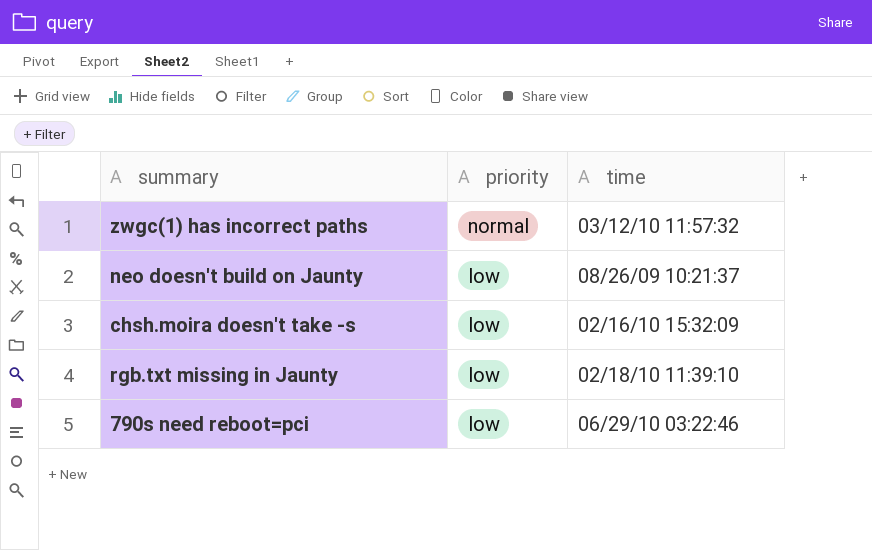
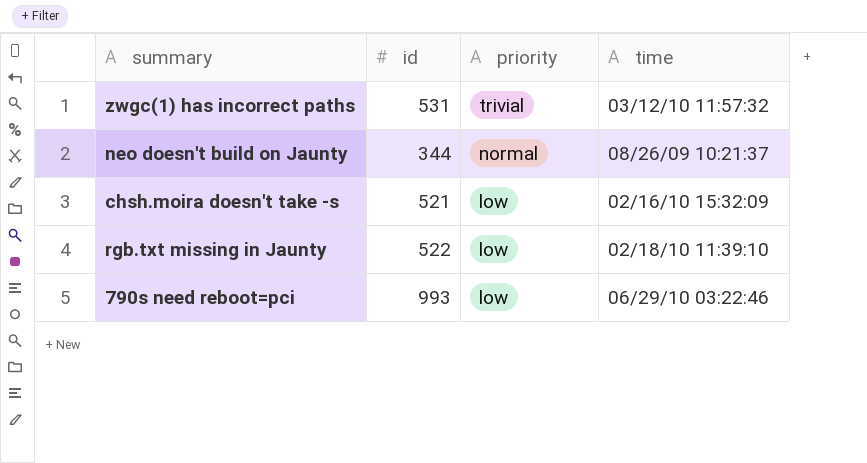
column id | position: none -> 2
zwgc(1) has incorrect paths | priority: normal -> trivial
neo doesn't build on Jaunty | priority: low -> normal

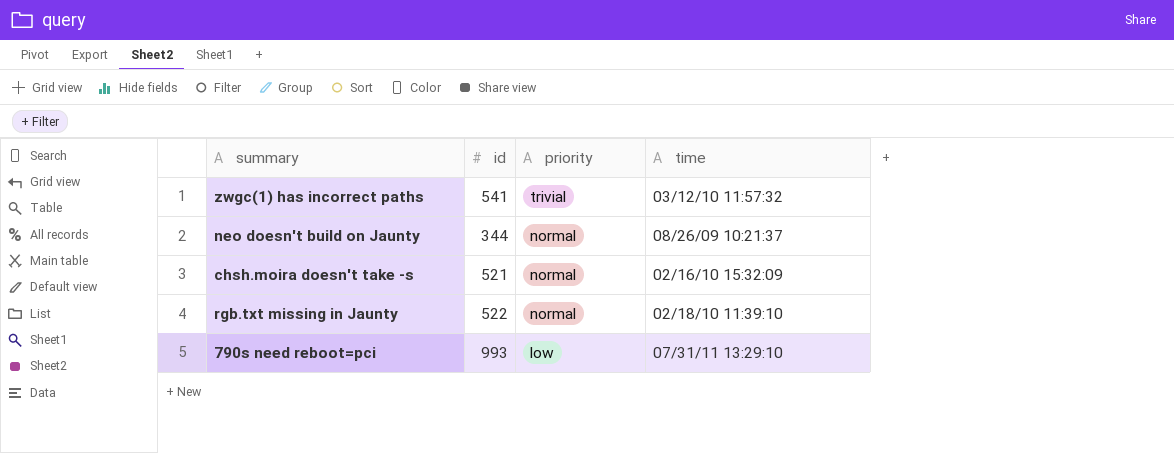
zwgc(1) has incorrect paths | id: 531 -> 541
chsh.moira doesn't take -s | priority: low -> normal
rgb.txt missing in Jaunty | priority: low -> normal
790s need reboot=pci | time: 06/29/10 03:22:46 -> 07/31/11 13:29:10

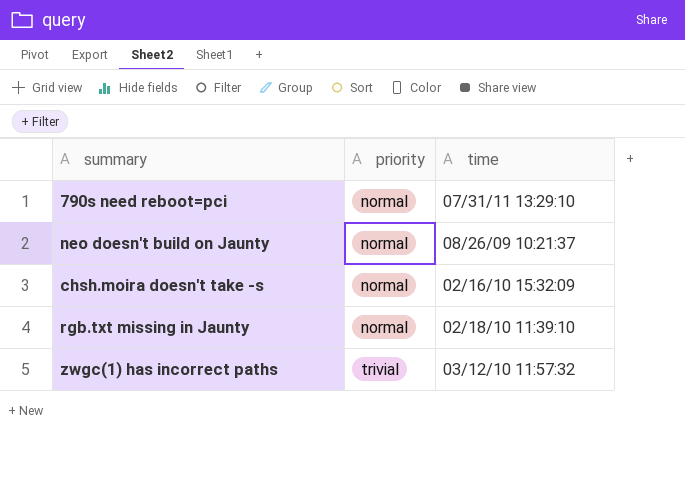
row order: priority descending -> priority ascending
column id | position: 2 -> none
790s need reboot=pci | priority: low -> normal

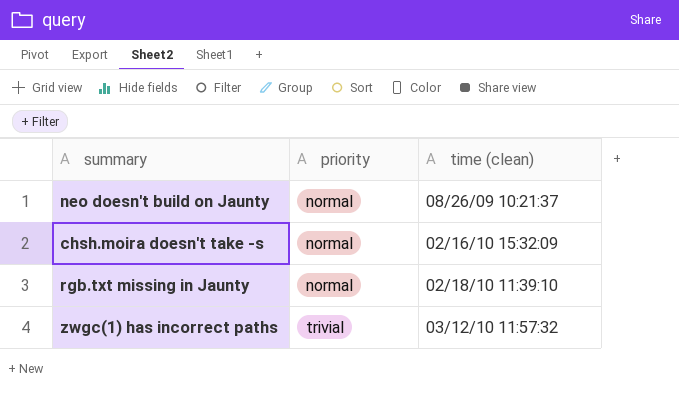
column name: time -> time (clean)
row 790s need reboot=pci: normal | 07/31/11 13:29:10 -> none

